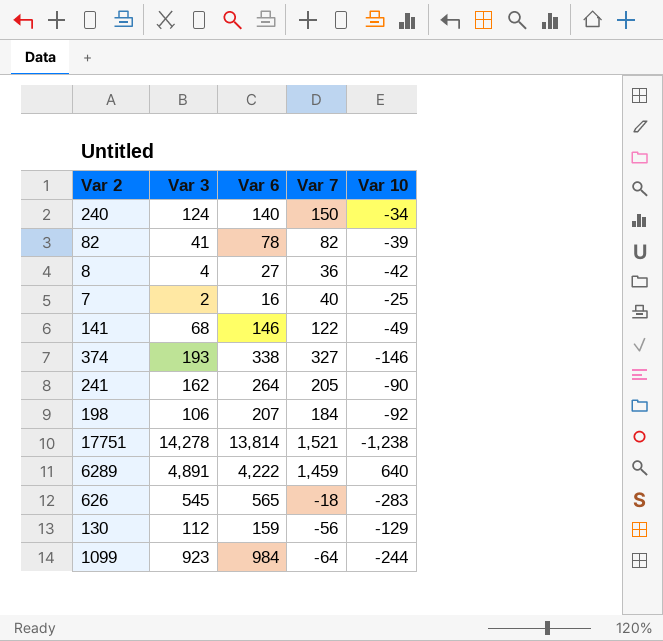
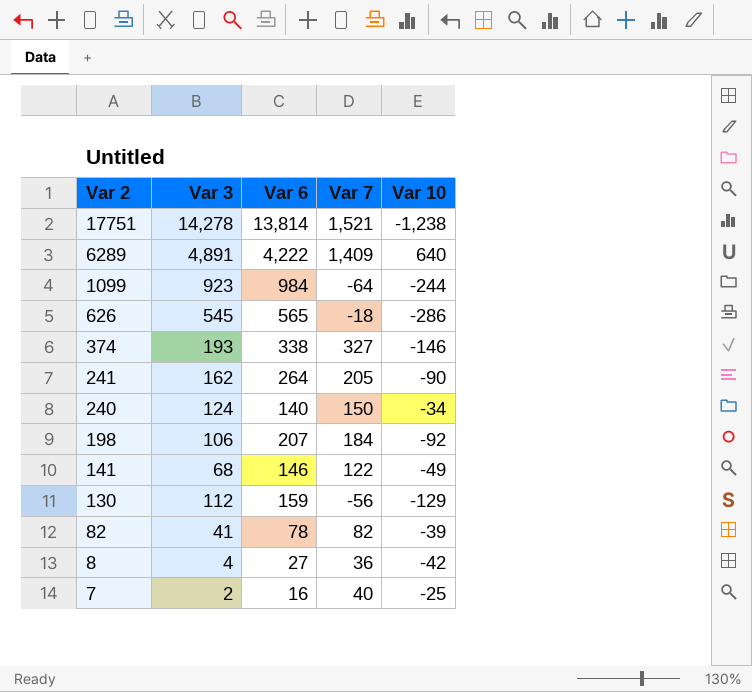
row order: none -> Var 2 descending
6289 | Var 7: 1,459 -> 1,409
626 | Var 10: -283 -> -286

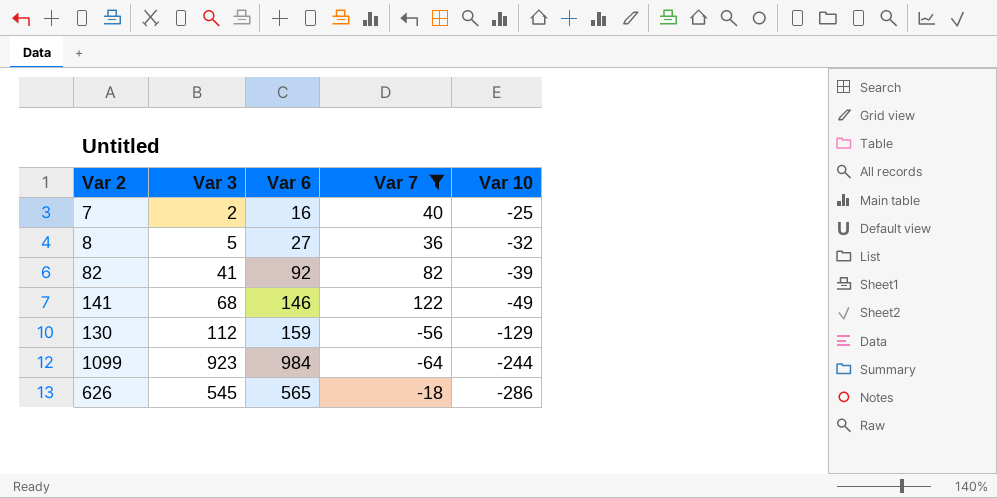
filter: none -> Var 7 <= 122
row order: Var 2 descending -> Var 10 descending
8 | Var 3: 4 -> 5
8 | Var 10: -42 -> -32
82 | Var 6: 78 -> 92

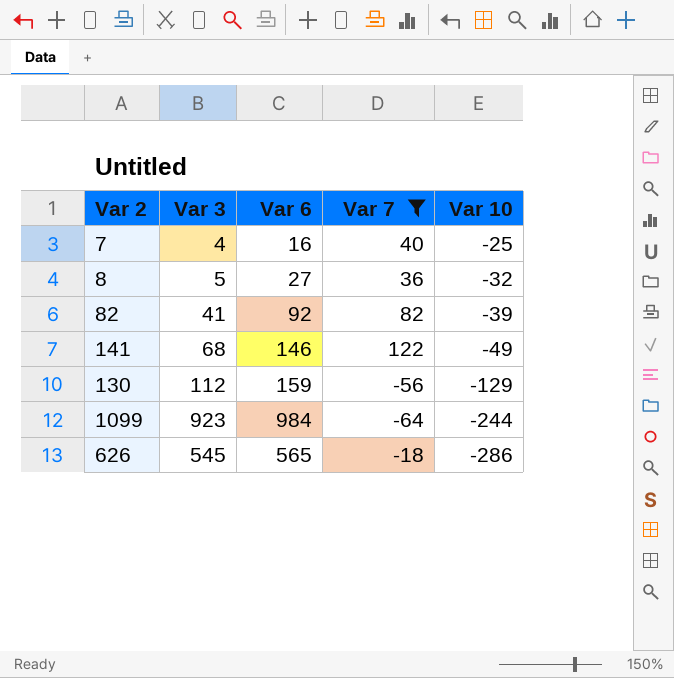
7 | Var 3: 2 -> 4

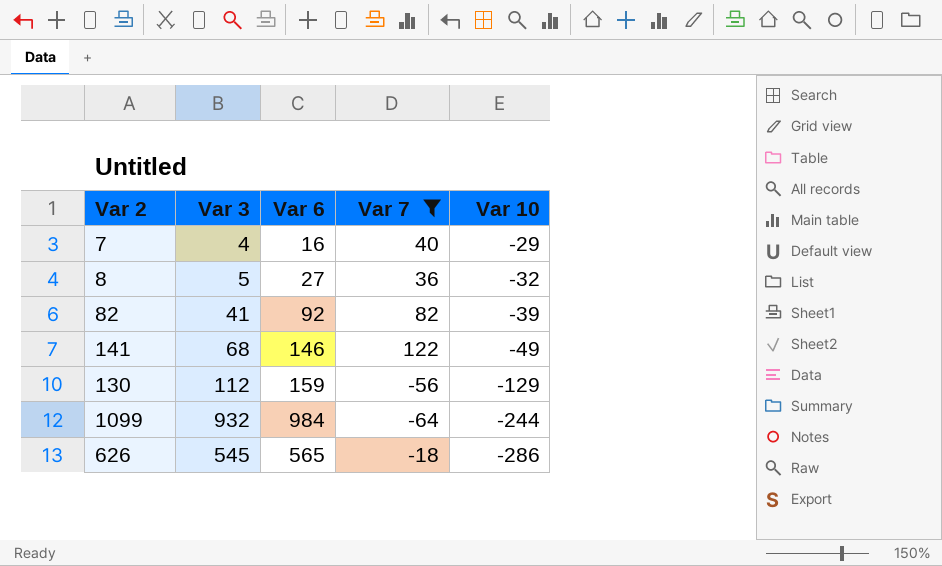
7 | Var 10: -25 -> -29
1099 | Var 3: 923 -> 932

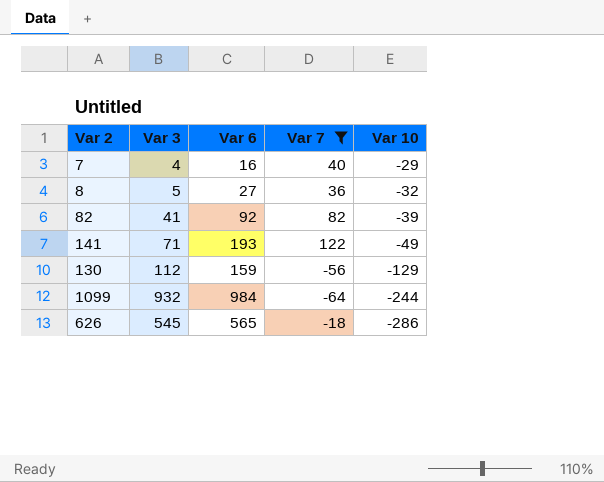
141 | Var 3: 68 -> 71
141 | Var 6: 146 -> 193

